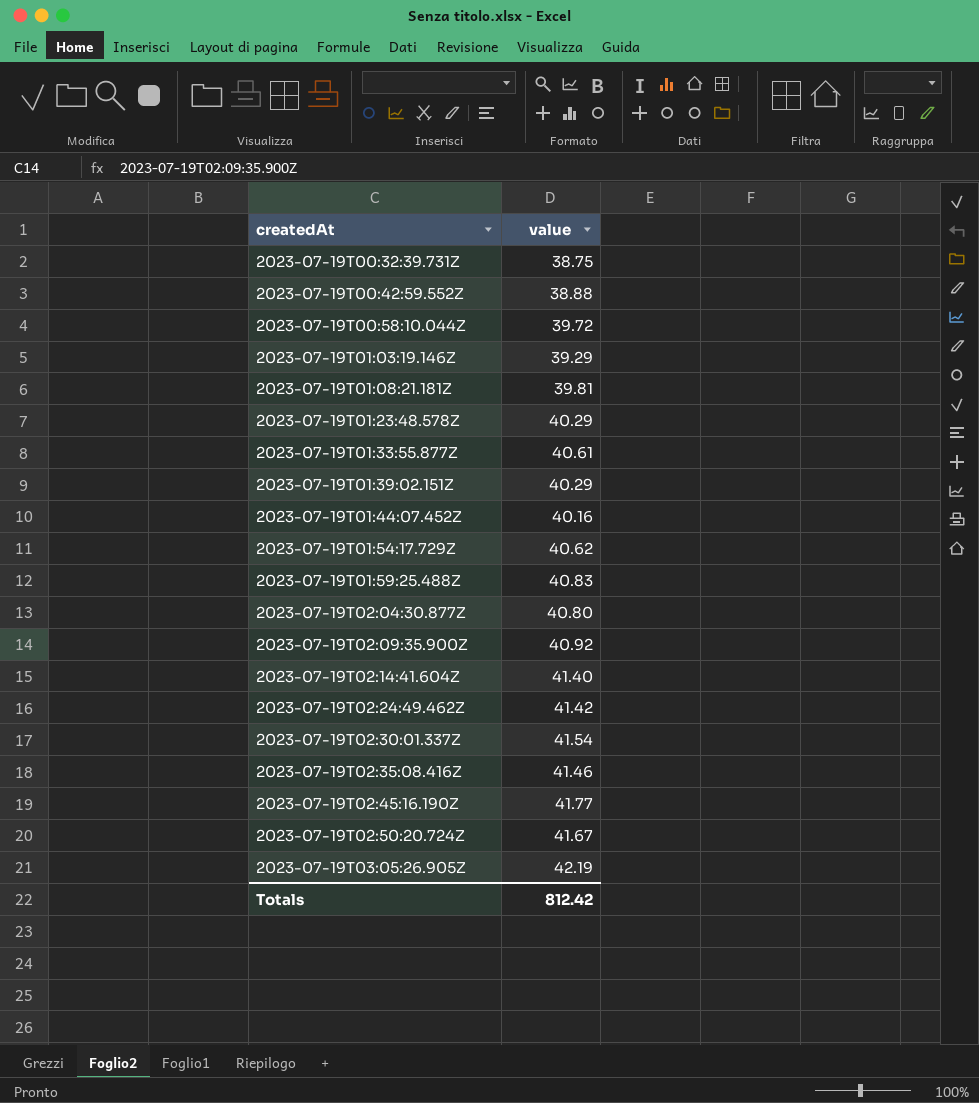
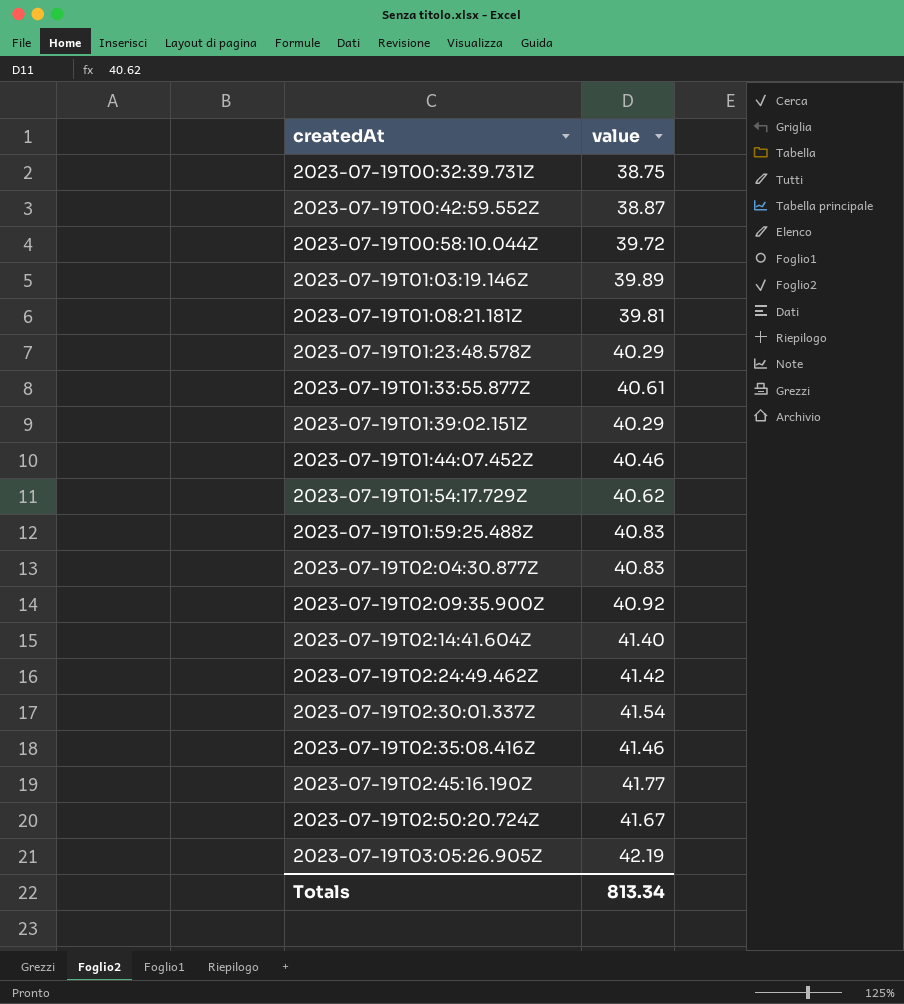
2023-07-19T00:42:59.552Z | value: 38.88 -> 38.87
2023-07-19T01:03:19.146Z | value: 39.29 -> 39.89
2023-07-19T01:44:07.452Z | value: 40.16 -> 40.46
2023-07-19T02:04:30.877Z | value: 40.80 -> 40.83
Totals | value: 812.42 -> 813.34

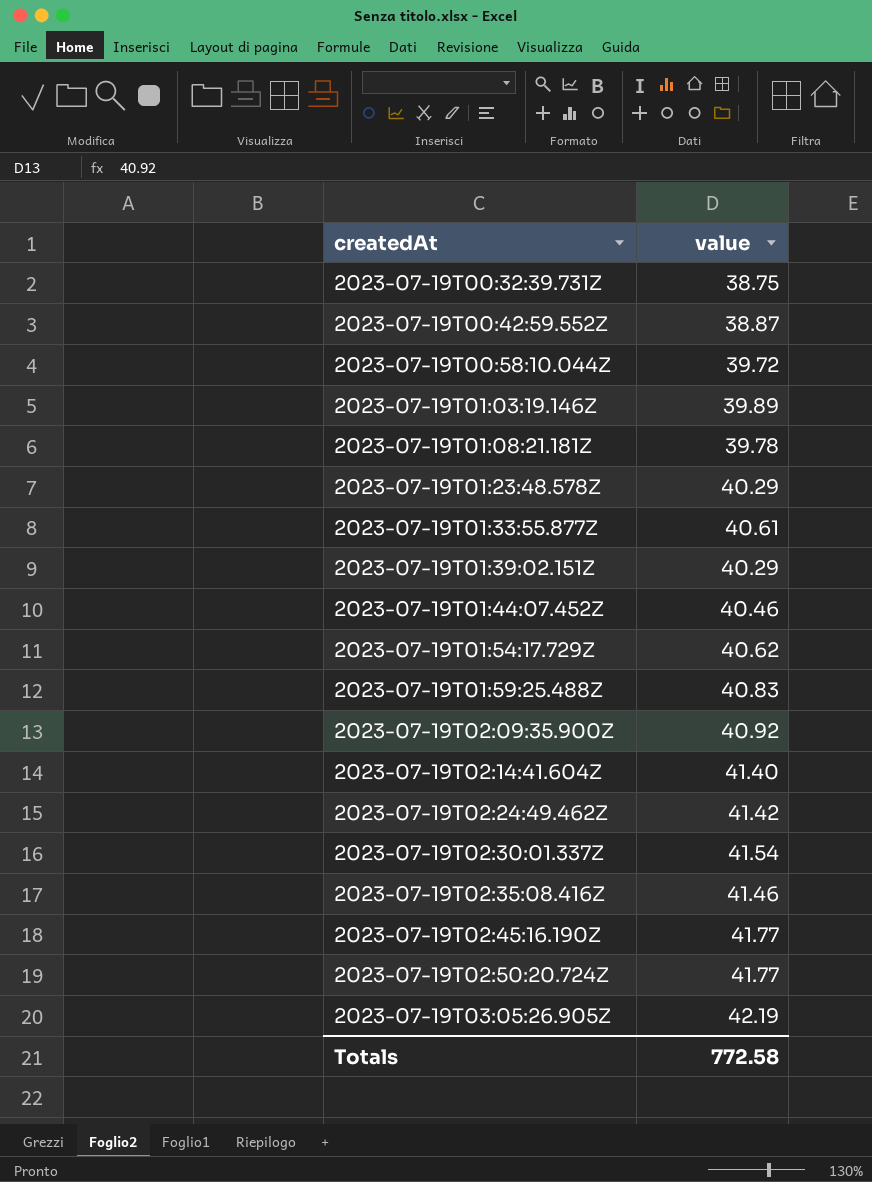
row 2023-07-19T02:04:30.877Z: 40.83 -> none
2023-07-19T01:08:21.181Z | value: 39.81 -> 39.78
2023-07-19T02:50:20.724Z | value: 41.67 -> 41.77
Totals | value: 813.34 -> 772.58

